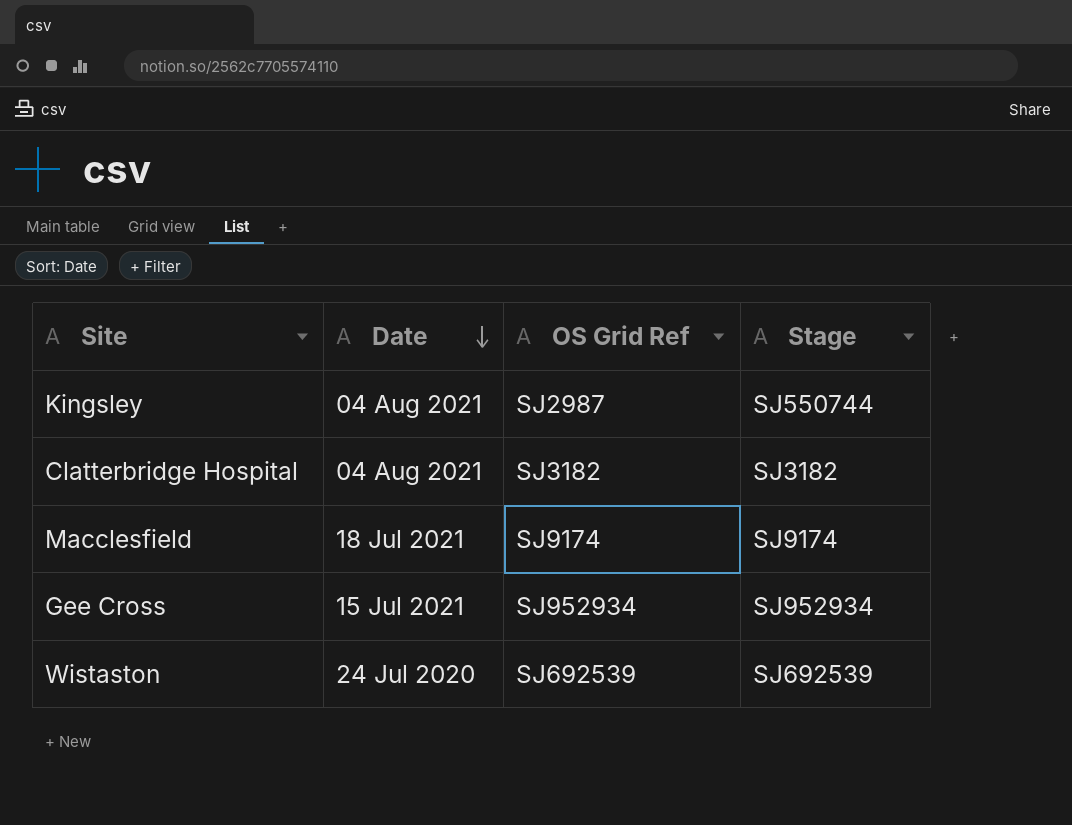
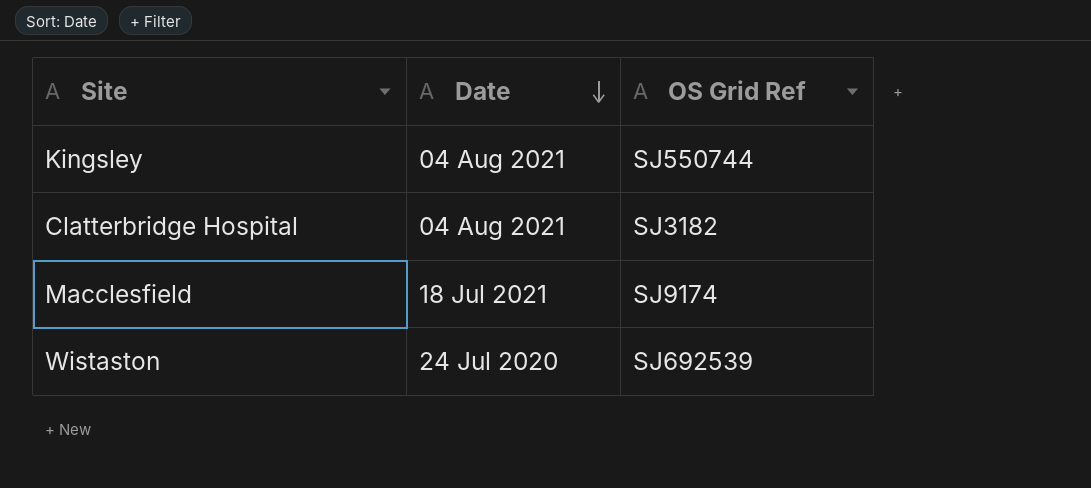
column Stage | position: 4 -> none
row Gee Cross: 15 Jul 2021 | SJ952934 | SJ952934 -> none
Kingsley | OS Grid Ref: SJ2987 -> SJ550744

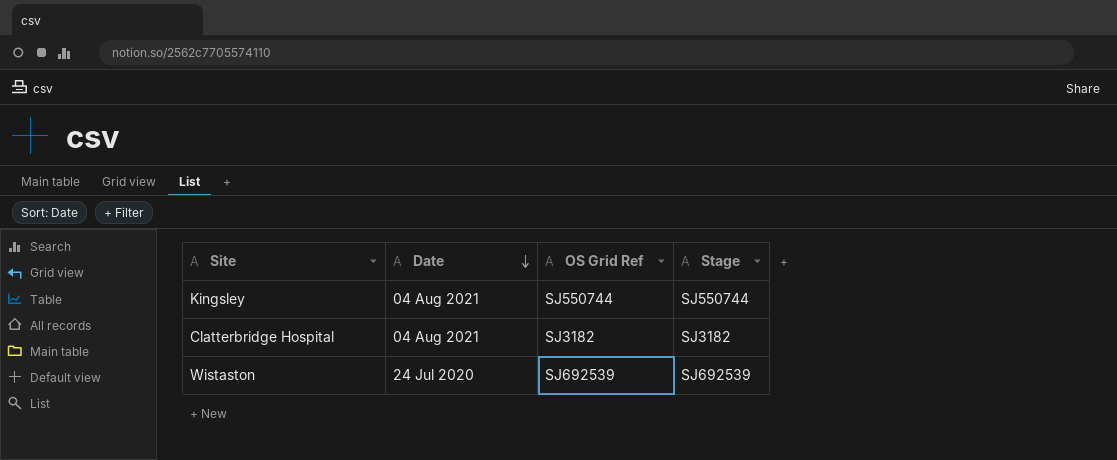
column Stage | position: none -> 4
row Macclesfield: 18 Jul 2021 | SJ9174 -> none

